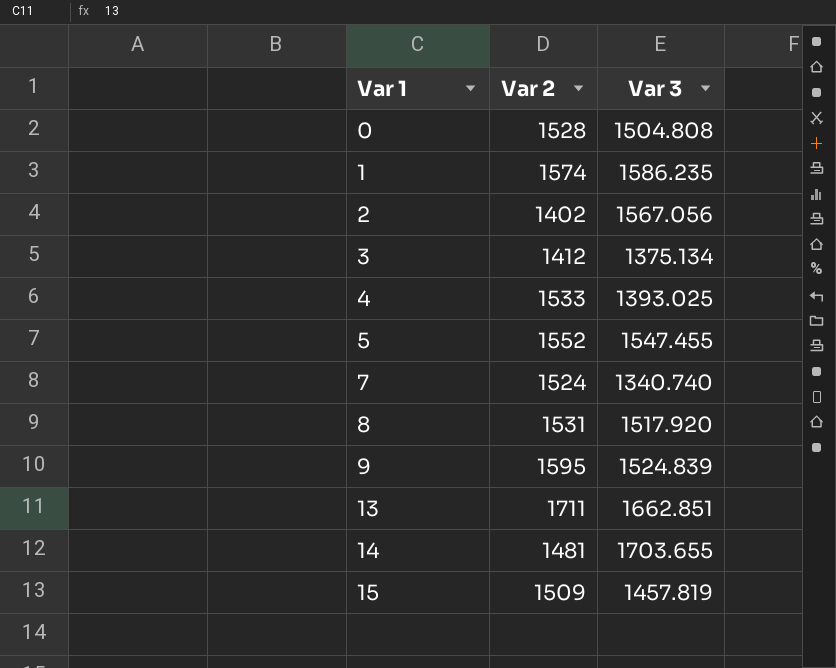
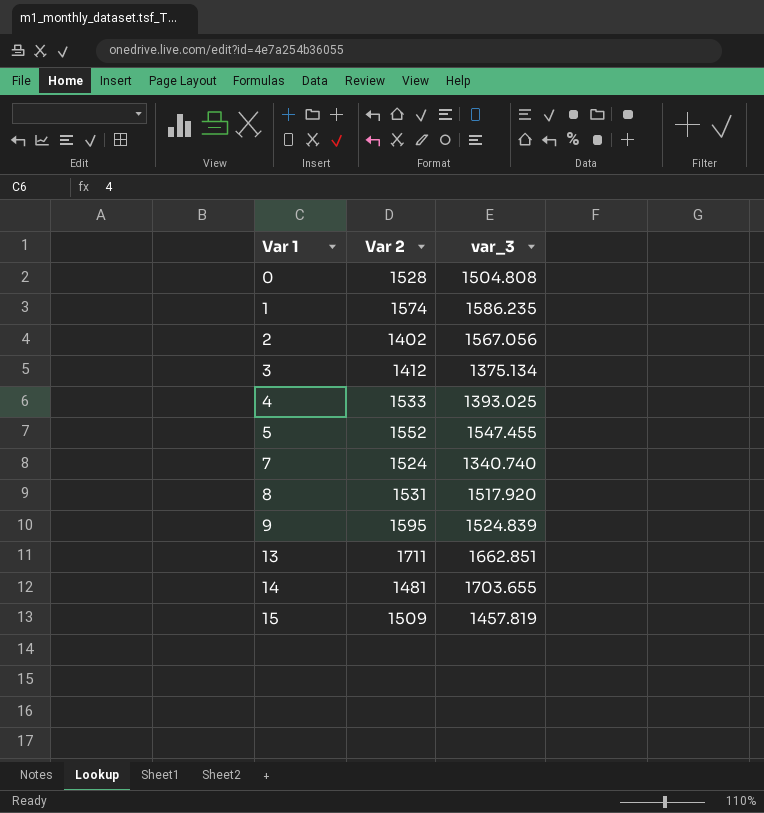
column name: Var 3 -> var_3

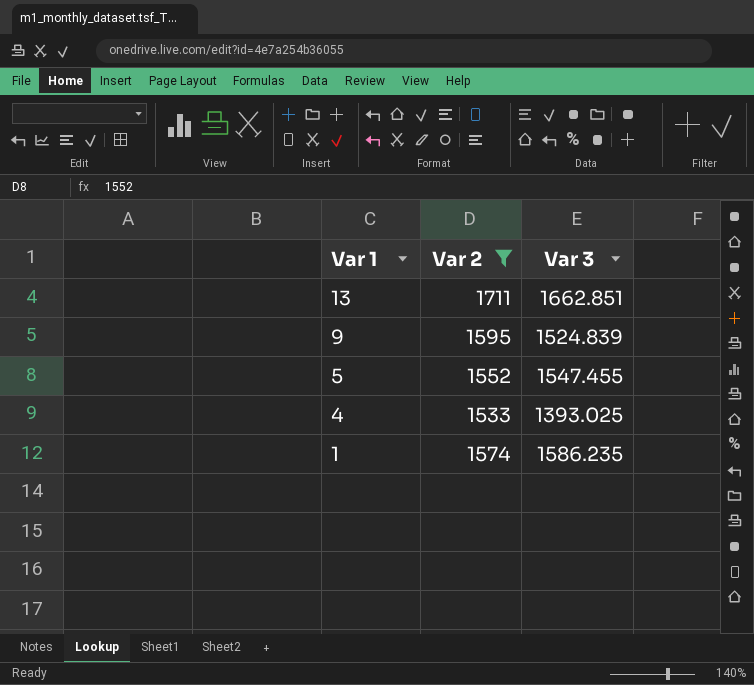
filter: none -> Var 2 >= 1533
row order: Var 1 ascending -> Var 1 descending
column name: var_3 -> Var 3

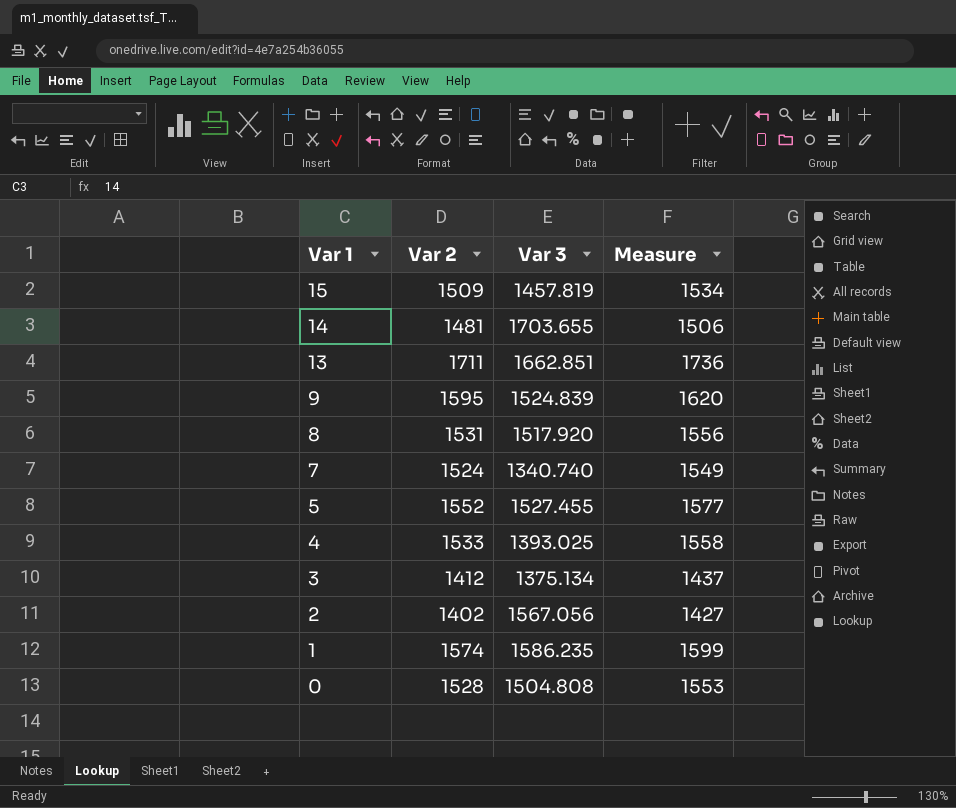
filter: Var 2 >= 1533 -> none
column Measure | formula: none -> [Var 2] + 25
5 | Var 3: 1547.455 -> 1527.455

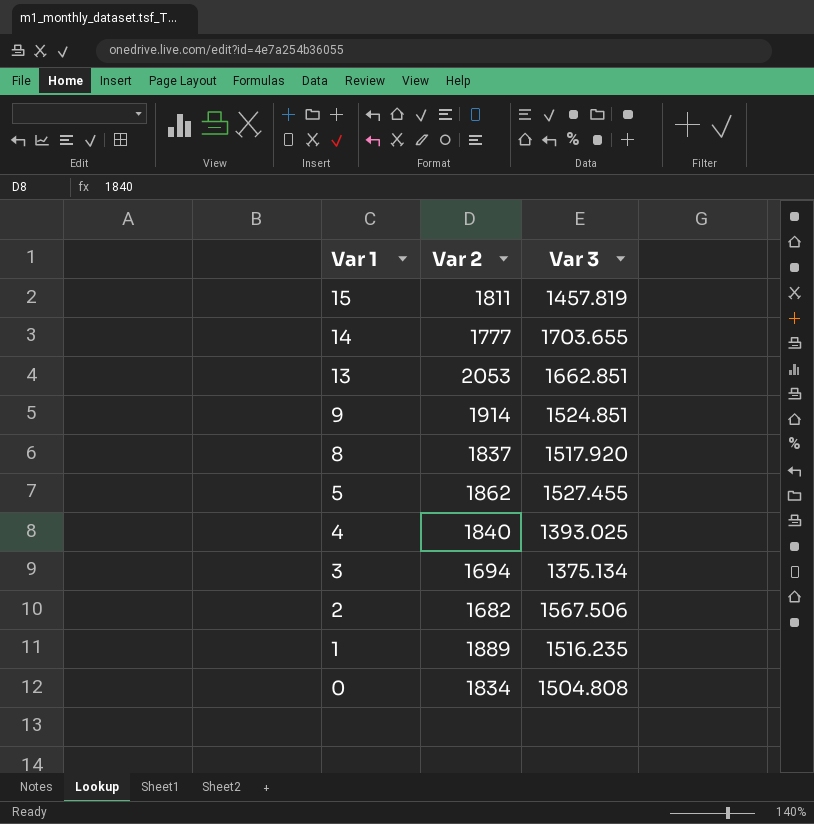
column Measure | formula: [Var 2] + 25 -> none
row 7: 1524 | 1340.740 | 1549 -> none
15 | Var 2: 1509 -> 1811
14 | Var 2: 1481 -> 1777
13 | Var 2: 1711 -> 2053
9 | Var 2: 1595 -> 1914
9 | Var 3: 1524.839 -> 1524.851
8 | Var 2: 1531 -> 1837
5 | Var 2: 1552 -> 1862
4 | Var 2: 1533 -> 1840
3 | Var 2: 1412 -> 1694
2 | Var 2: 1402 -> 1682
2 | Var 3: 1567.056 -> 1567.506
1 | Var 2: 1574 -> 1889
1 | Var 3: 1586.235 -> 1516.235
0 | Var 2: 1528 -> 1834

